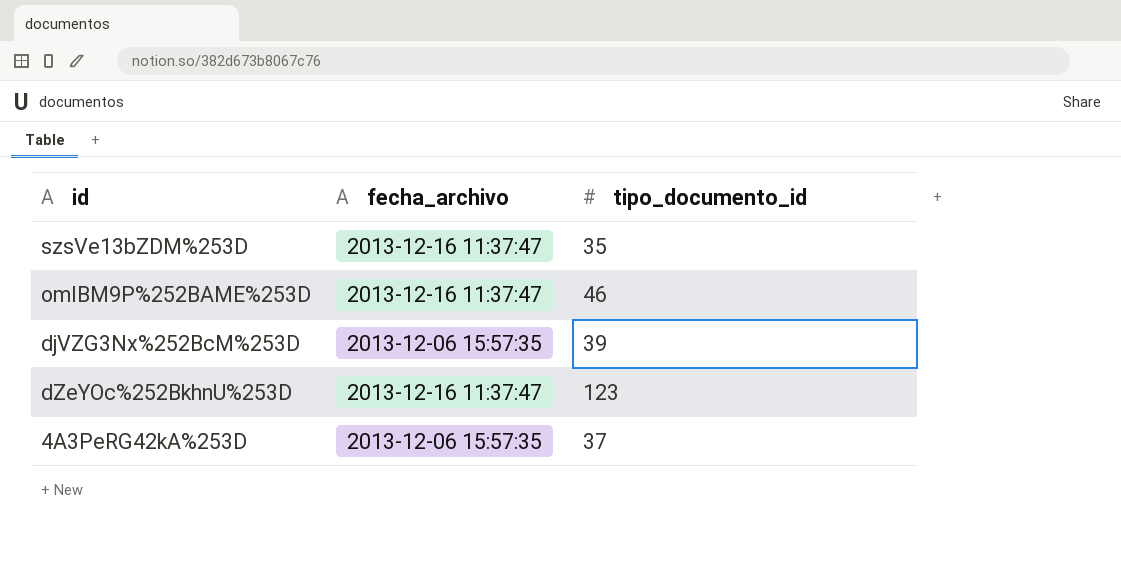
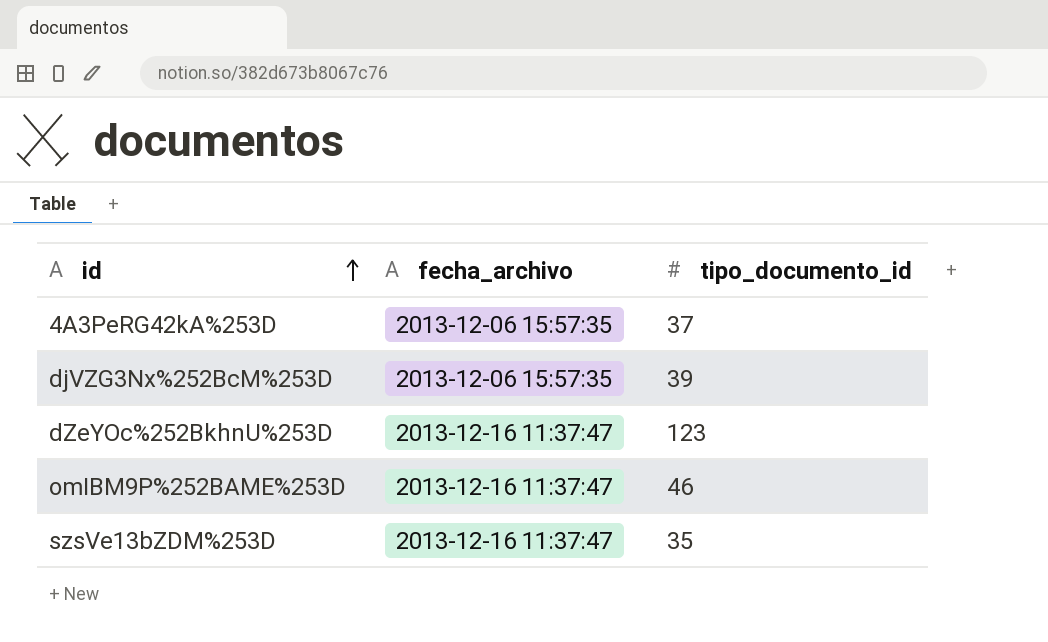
row order: none -> id ascending

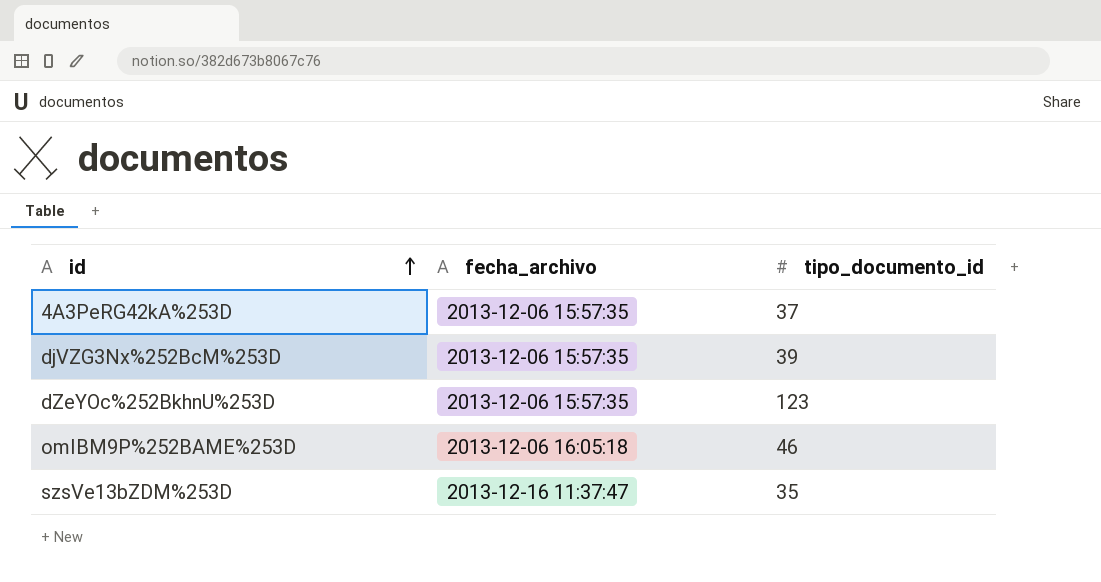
dZeYOc%252BkhnU%253D | fecha_archivo: 2013-12-16 11:37:47 -> 2013-12-06 15:57:35
omIBM9P%252BAME%253D | fecha_archivo: 2013-12-16 11:37:47 -> 2013-12-06 16:05:18

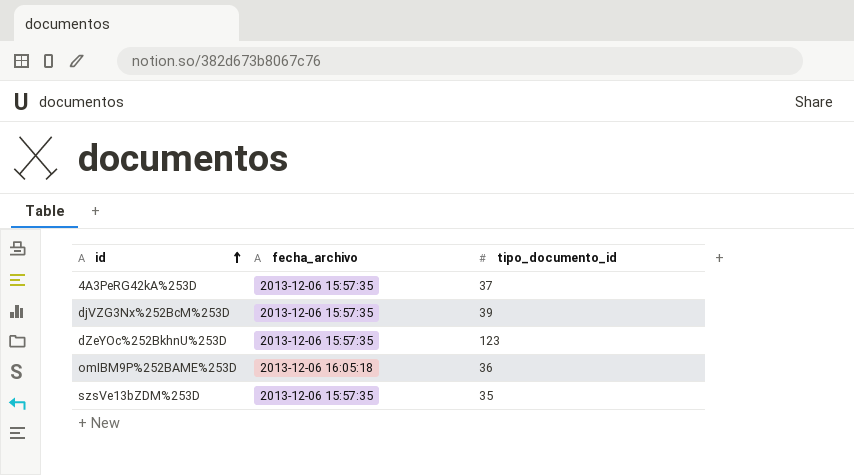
omIBM9P%252BAME%253D | tipo_documento_id: 46 -> 36
szsVe13bZDM%253D | fecha_archivo: 2013-12-16 11:37:47 -> 2013-12-06 15:57:35

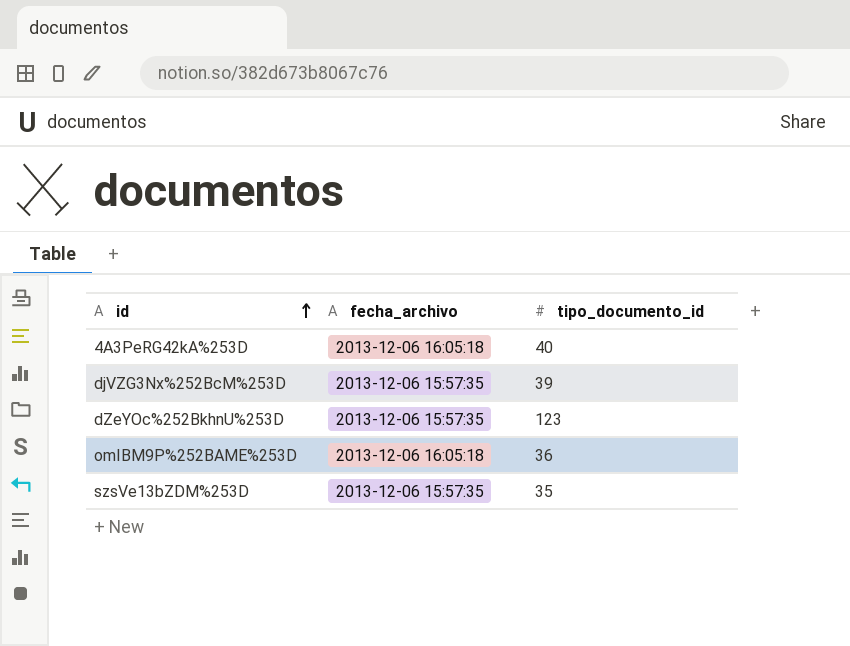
4A3PeRG42kA%253D | fecha_archivo: 2013-12-06 15:57:35 -> 2013-12-06 16:05:18
4A3PeRG42kA%253D | tipo_documento_id: 37 -> 40

